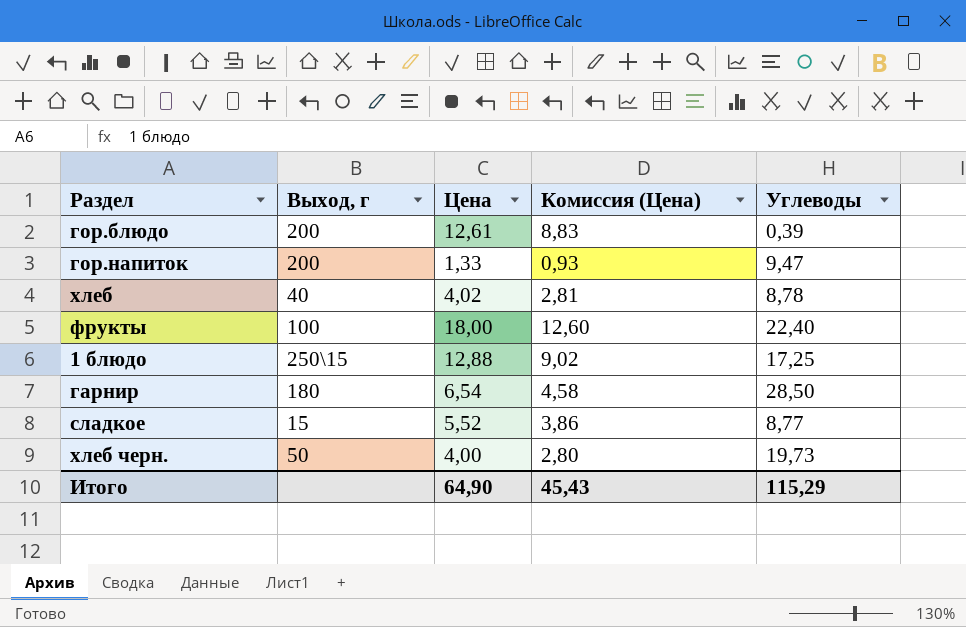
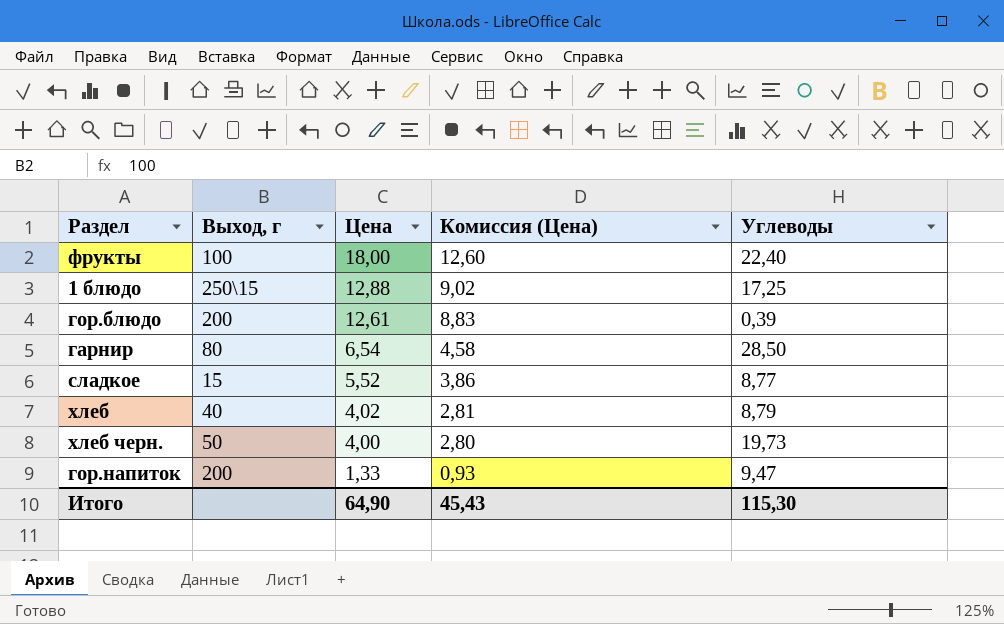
row order: none -> Цена descending
гарнир | Выход, г: 180 -> 80
хлеб | Углеводы: 8,78 -> 8,79
Итого | Углеводы: 115,29 -> 115,30

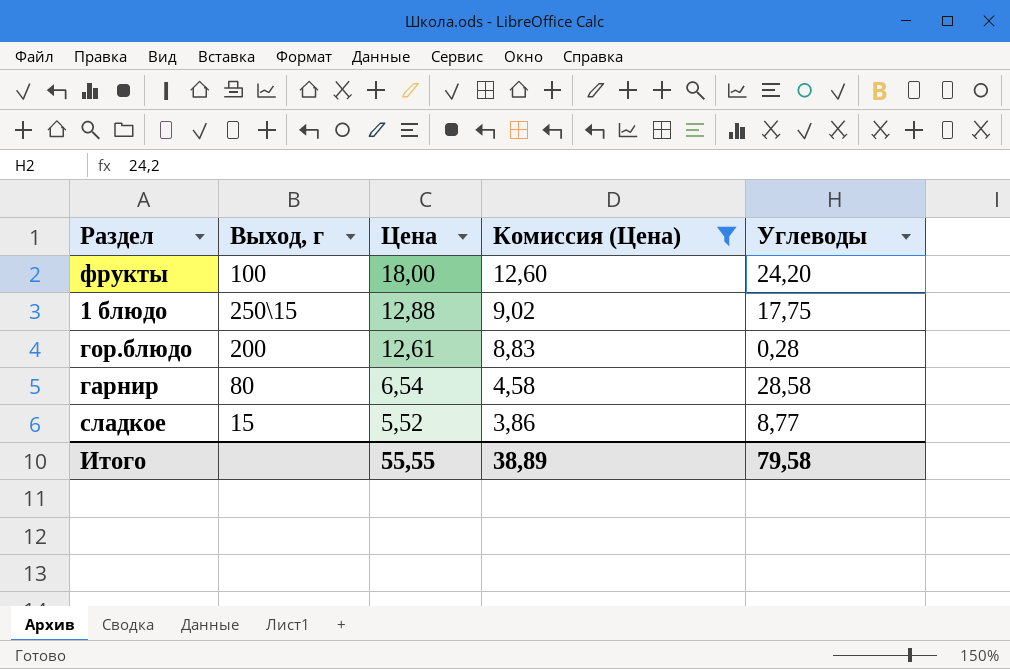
filter: none -> Комиссия (Цена) >= 3,86
фрукты | Углеводы: 22,40 -> 24,20
1 блюдо | Углеводы: 17,25 -> 17,75
гор.блюдо | Углеводы: 0,39 -> 0,28
гарнир | Углеводы: 28,50 -> 28,58
Итого | Цена: 64,90 -> 55,55
Итого | Комиссия (Цена): 45,43 -> 38,89
Итого | Углеводы: 115,30 -> 79,58

